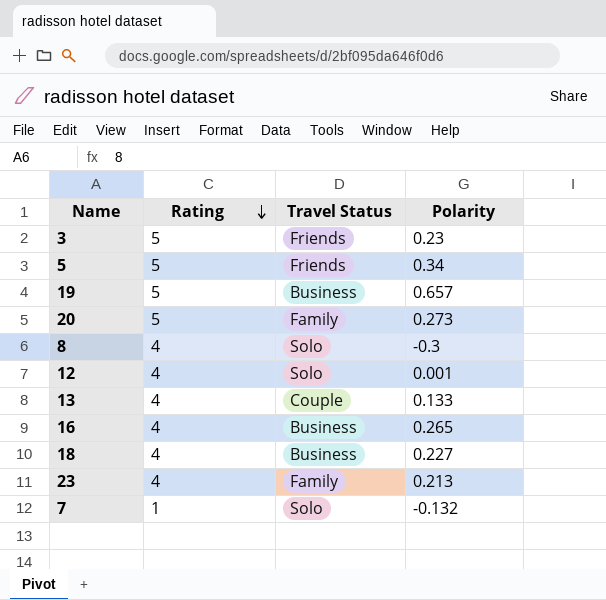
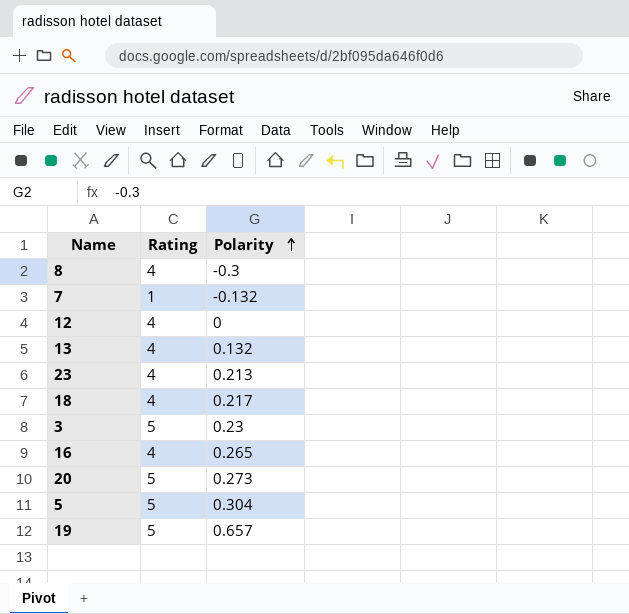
row order: Rating descending -> Polarity ascending
column Travel Status | position: 3 -> none
12 | Polarity: 0.001 -> 0
13 | Polarity: 0.133 -> 0.132
18 | Polarity: 0.227 -> 0.217
5 | Polarity: 0.34 -> 0.304

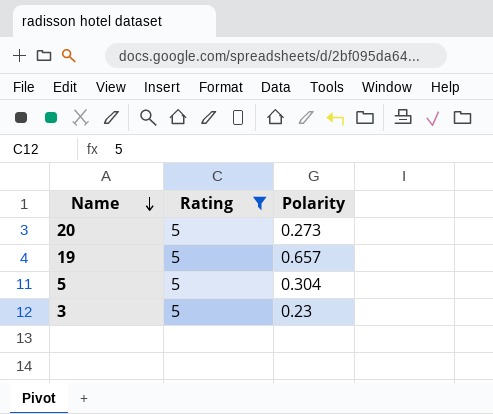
filter: none -> Rating = 5
row order: Polarity ascending -> Name descending

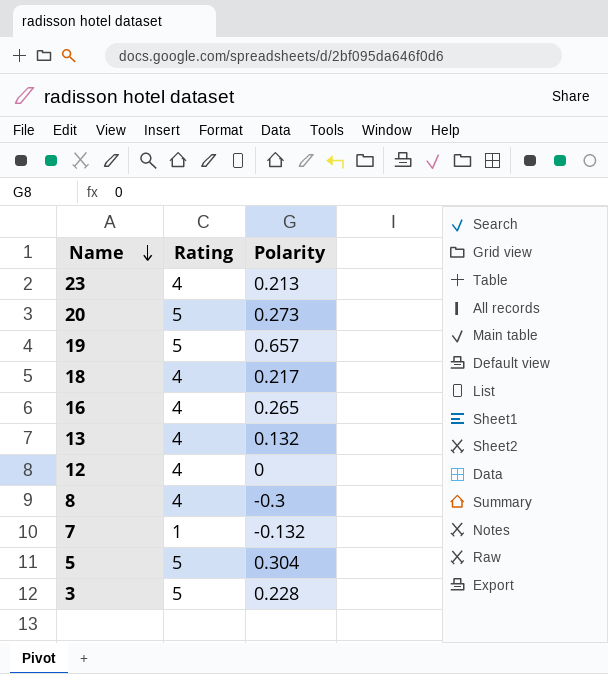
filter: Rating = 5 -> none
3 | Polarity: 0.23 -> 0.228

